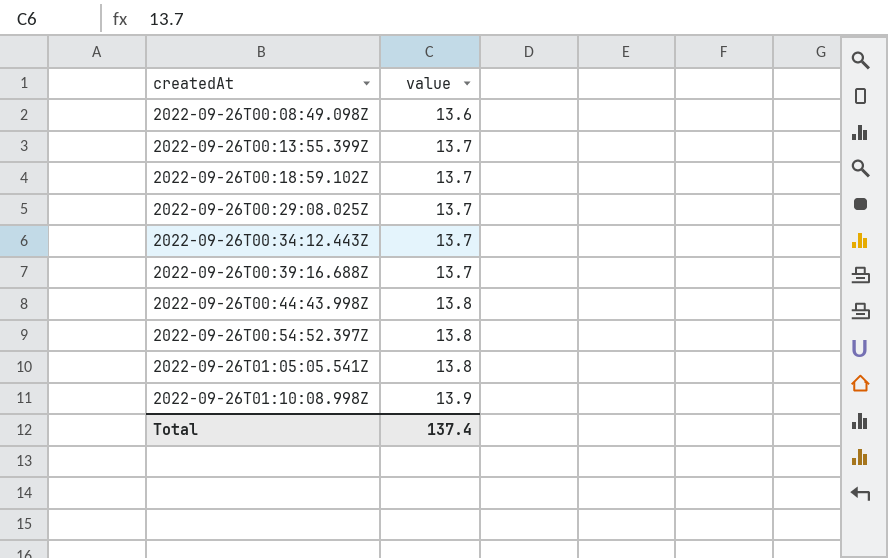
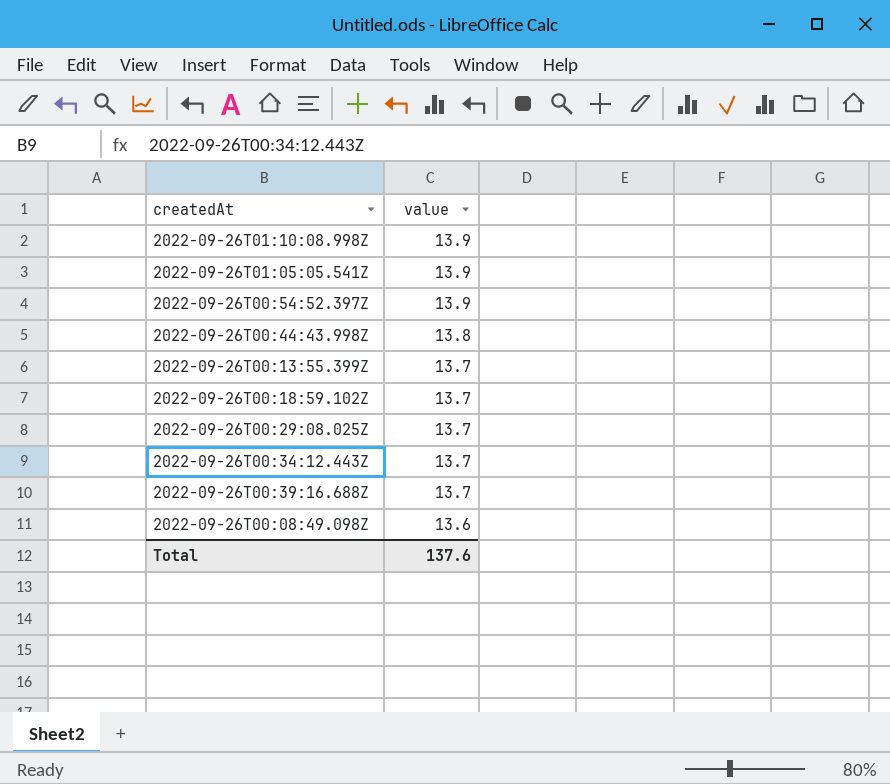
row order: createdAt ascending -> value descending
2022-09-26T01:05:05.541Z | value: 13.8 -> 13.9
2022-09-26T00:54:52.397Z | value: 13.8 -> 13.9
Total | value: 137.4 -> 137.6

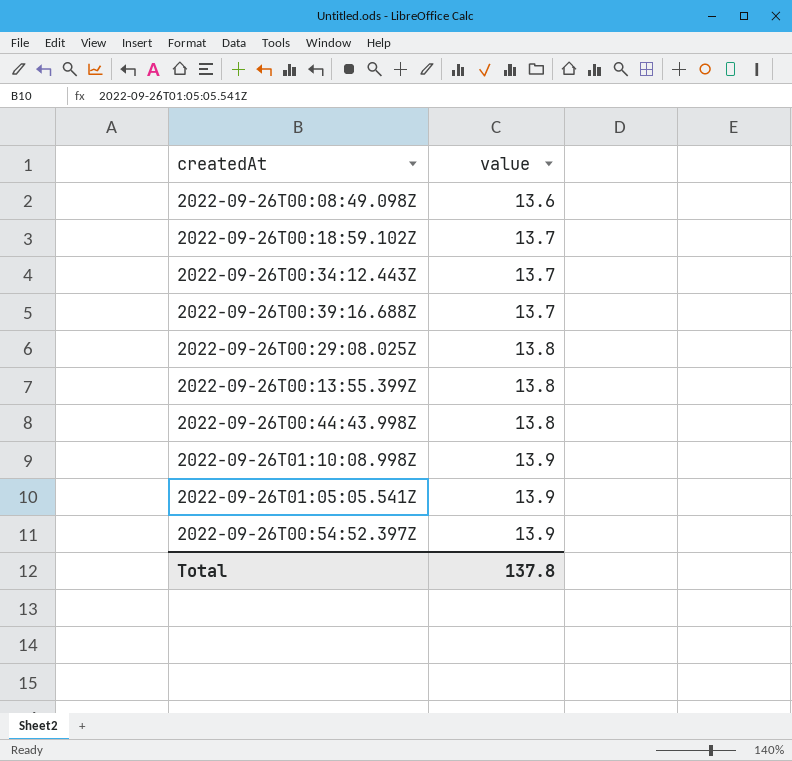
row order: value descending -> value ascending
2022-09-26T00:29:08.025Z | value: 13.7 -> 13.8
2022-09-26T00:13:55.399Z | value: 13.7 -> 13.8
Total | value: 137.6 -> 137.8

